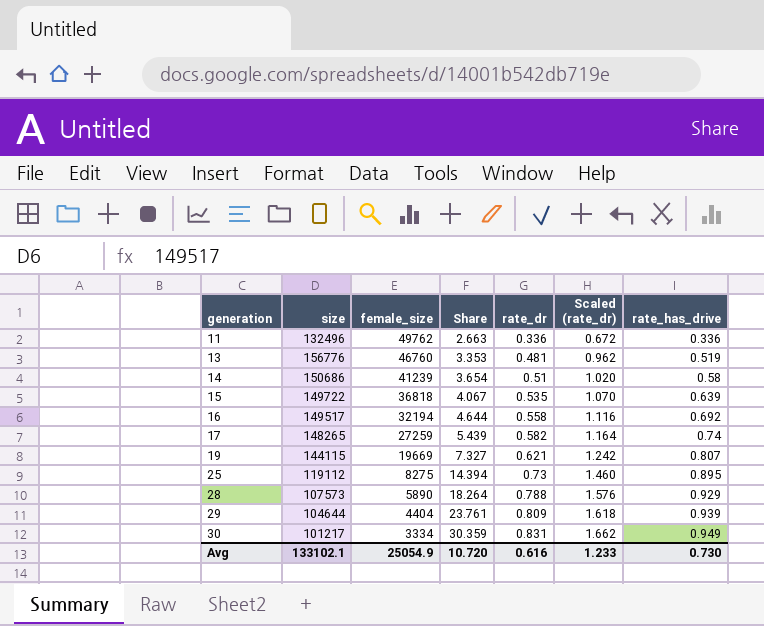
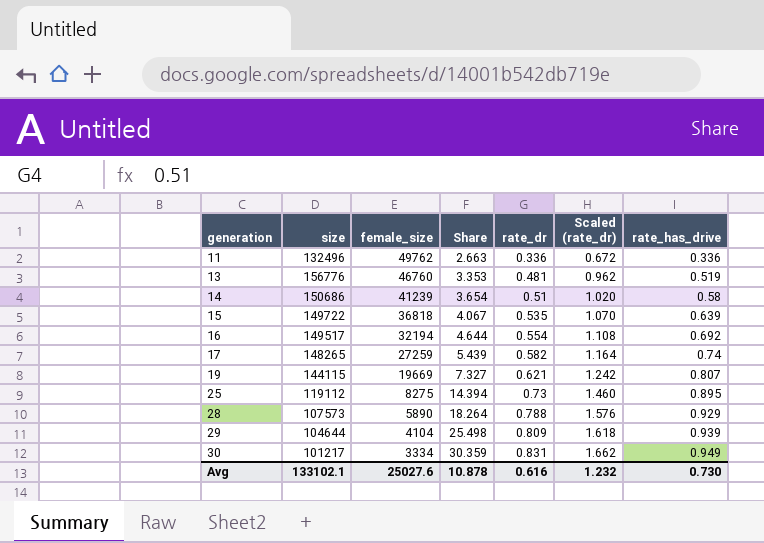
16 | rate_dr: 0.558 -> 0.554
16 | Scaled (rate_dr): 1.116 -> 1.108
29 | female_size: 4404 -> 4104
29 | Share: 23.761 -> 25.498
Avg | female_size: 25054.9 -> 25027.6
Avg | Share: 10.720 -> 10.878
Avg | Scaled (rate_dr): 1.233 -> 1.232

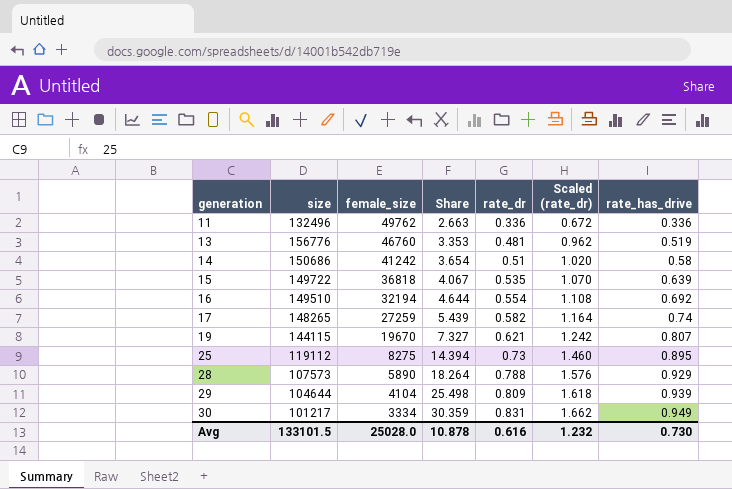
14 | female_size: 41239 -> 41242
16 | size: 149517 -> 149510
19 | female_size: 19669 -> 19670
Avg | size: 133102.1 -> 133101.5
Avg | female_size: 25027.6 -> 25028.0

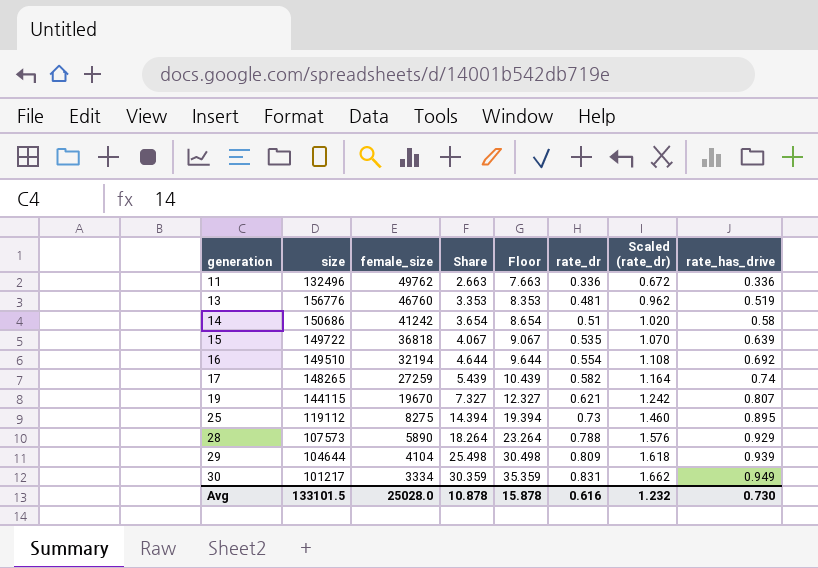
column Floor | formula: none -> [Share] + 5

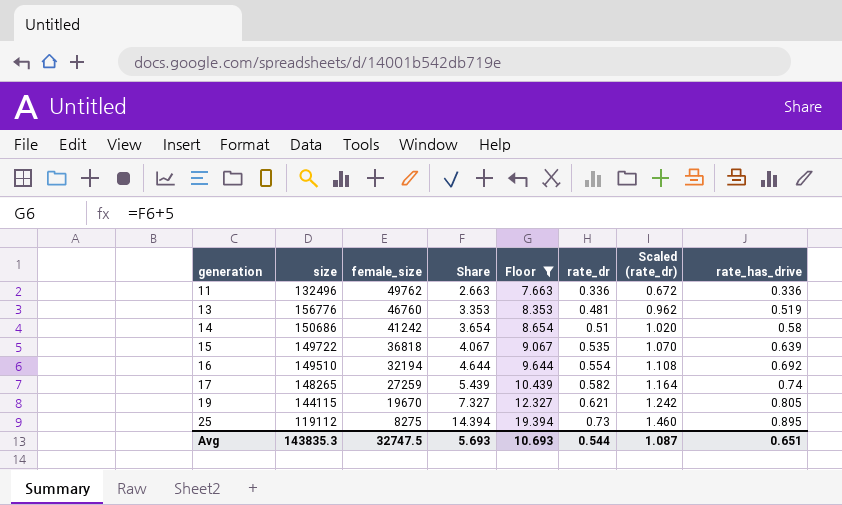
filter: none -> Floor <= 19.394
19 | rate_has_drive: 0.807 -> 0.805
Avg | size: 133101.5 -> 143835.3
Avg | female_size: 25028.0 -> 32747.5
Avg | Share: 10.878 -> 5.693
Avg | Floor: 15.878 -> 10.693
Avg | rate_dr: 0.616 -> 0.544
Avg | Scaled (rate_dr): 1.232 -> 1.087
Avg | rate_has_drive: 0.730 -> 0.651

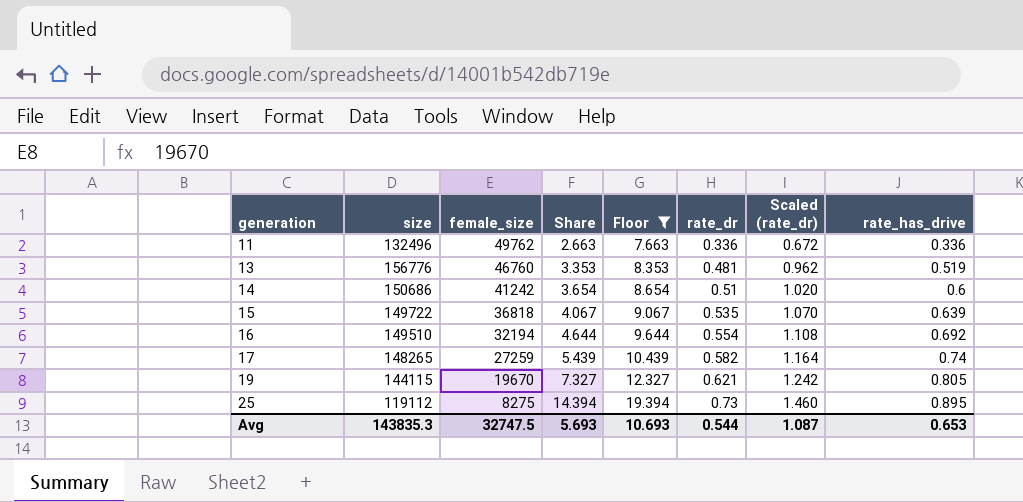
14 | rate_has_drive: 0.58 -> 0.6
Avg | rate_has_drive: 0.651 -> 0.653

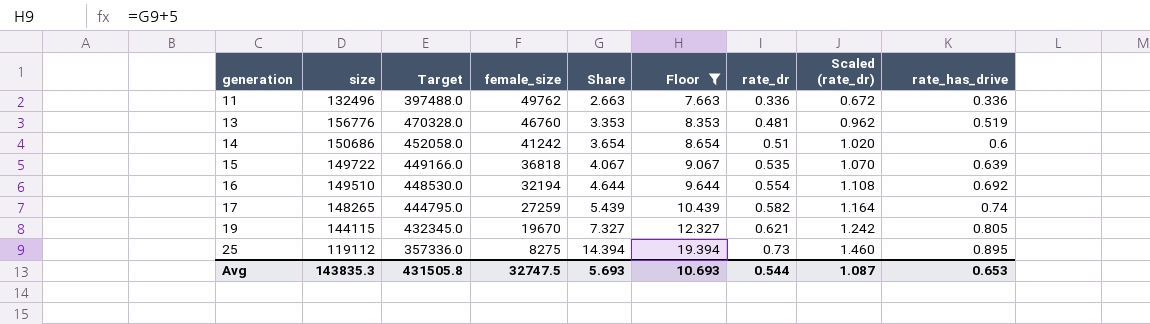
column Target | formula: none -> [size] * 3

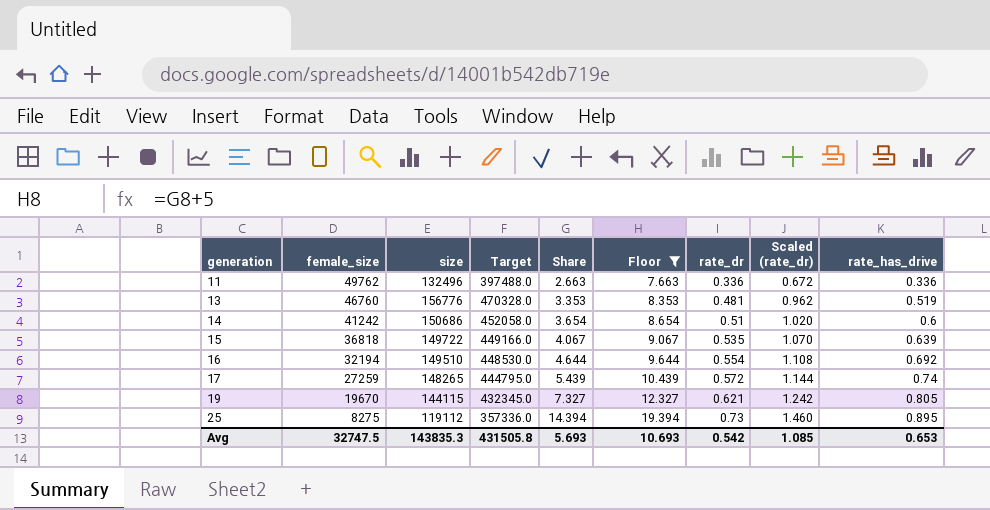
column female_size | position: 4 -> 2
17 | rate_dr: 0.582 -> 0.572
17 | Scaled (rate_dr): 1.164 -> 1.144
Avg | rate_dr: 0.544 -> 0.542
Avg | Scaled (rate_dr): 1.087 -> 1.085

